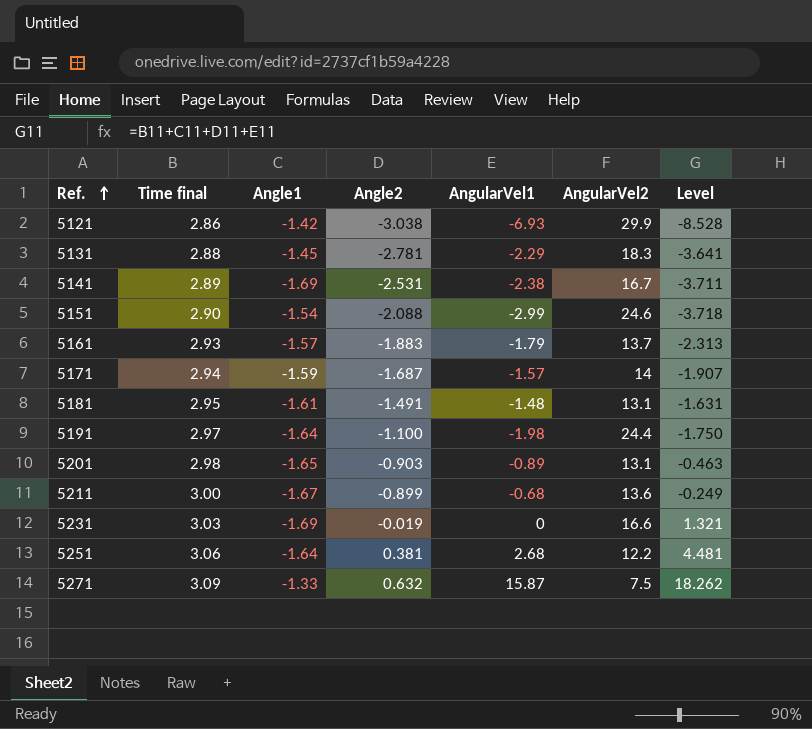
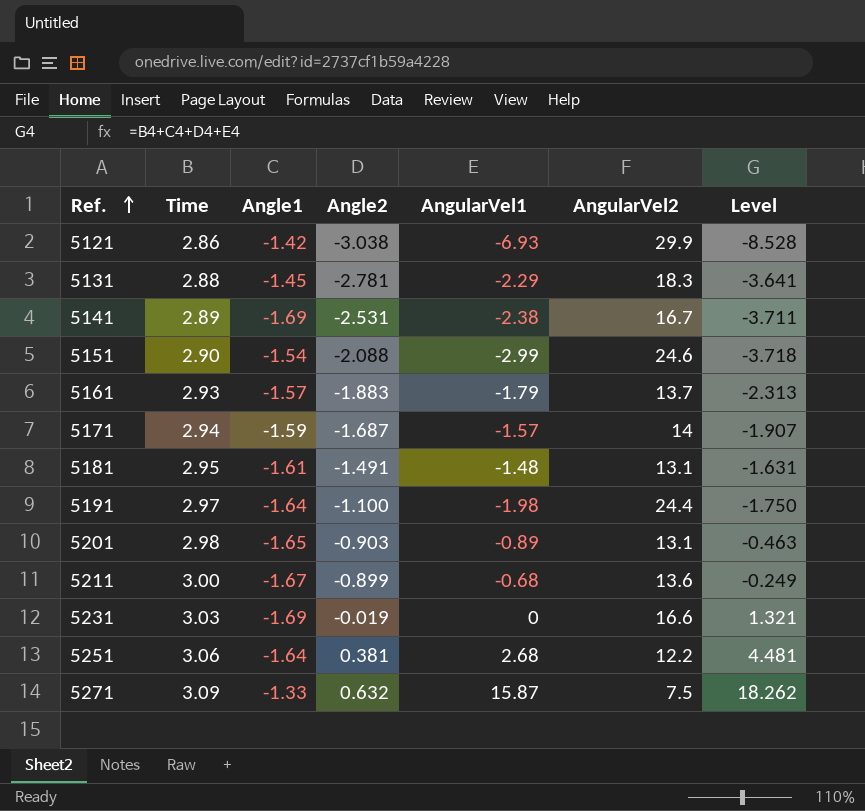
column name: Time final -> Time

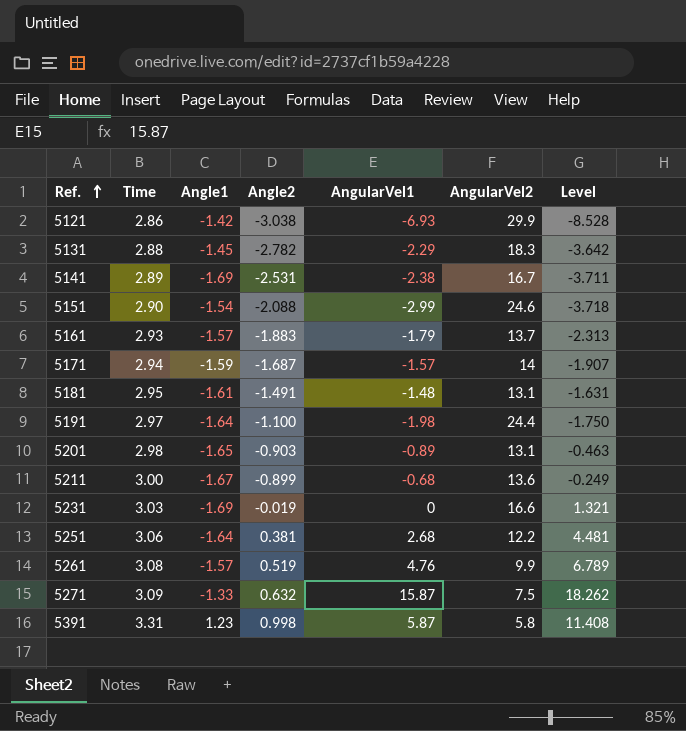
5131 | Angle2: -2.781 -> -2.782
5131 | Level: -3.641 -> -3.642
row 5261: none -> 3.08 | -1.57 | 0.519 | 4.76 | 9.9 | 6.789
row 5391: none -> 3.31 | 1.23 | 0.998 | 5.87 | 5.8 | 11.408

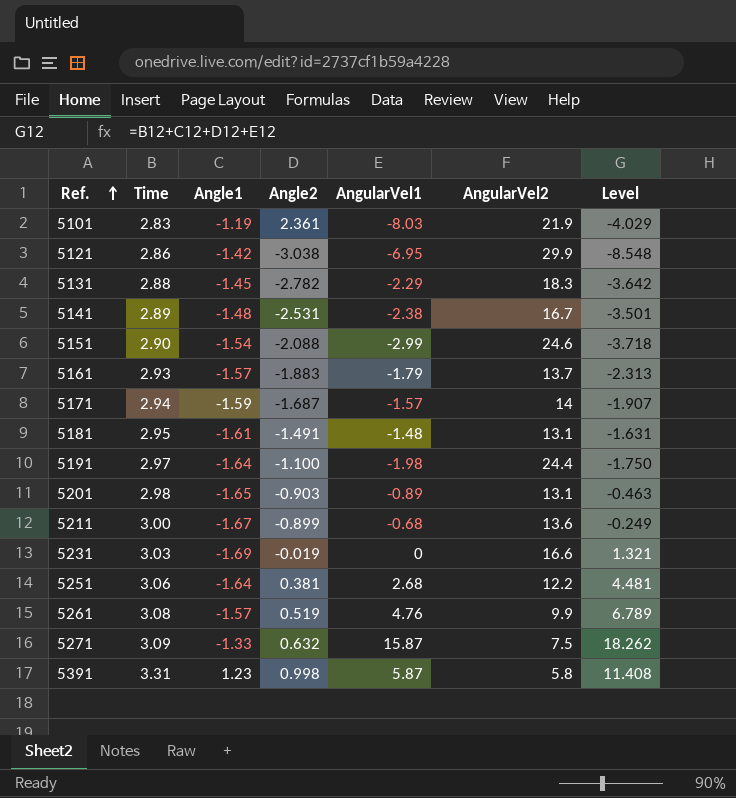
row 5101: none -> 2.83 | -1.19 | 2.361 | -8.03 | 21.9 | -4.029
5121 | AngularVel1: -6.93 -> -6.95
5121 | Level: -8.528 -> -8.548
5141 | Angle1: -1.69 -> -1.48
5141 | Level: -3.711 -> -3.501

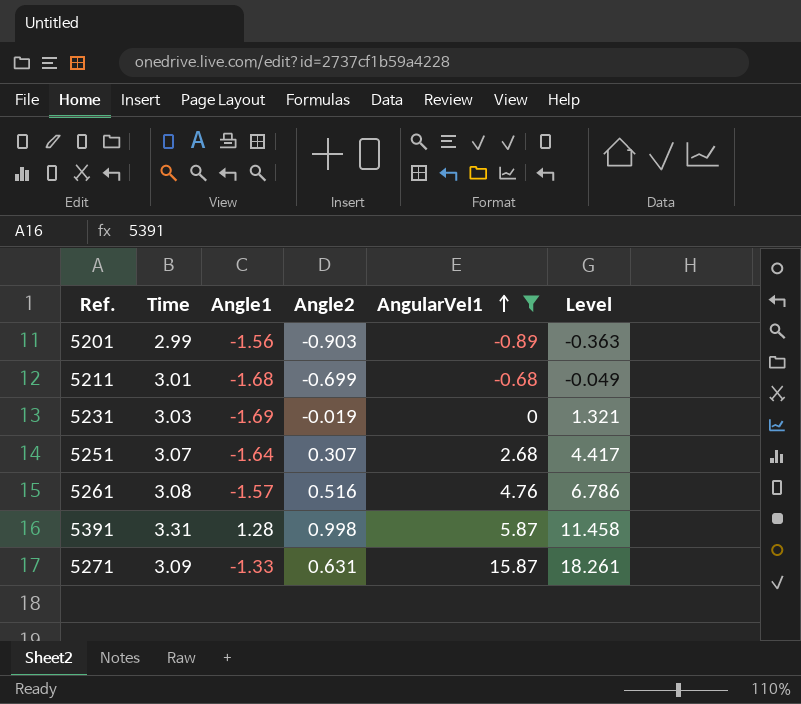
filter: none -> AngularVel1 >= -0.89
row order: Ref. ascending -> AngularVel1 ascending
column AngularVel2 | position: 6 -> none
5201 | Time: 2.98 -> 2.99
5201 | Angle1: -1.65 -> -1.56
5201 | Level: -0.463 -> -0.363
5211 | Time: 3.00 -> 3.01
5211 | Angle1: -1.67 -> -1.68
5211 | Angle2: -0.899 -> -0.699
5211 | Level: -0.249 -> -0.049
5251 | Time: 3.06 -> 3.07
5251 | Angle2: 0.381 -> 0.307
5251 | Level: 4.481 -> 4.417
5261 | Angle2: 0.519 -> 0.516
5261 | Level: 6.789 -> 6.786
5391 | Angle1: 1.23 -> 1.28
5391 | Level: 11.408 -> 11.458
5271 | Angle2: 0.632 -> 0.631
5271 | Level: 18.262 -> 18.261

